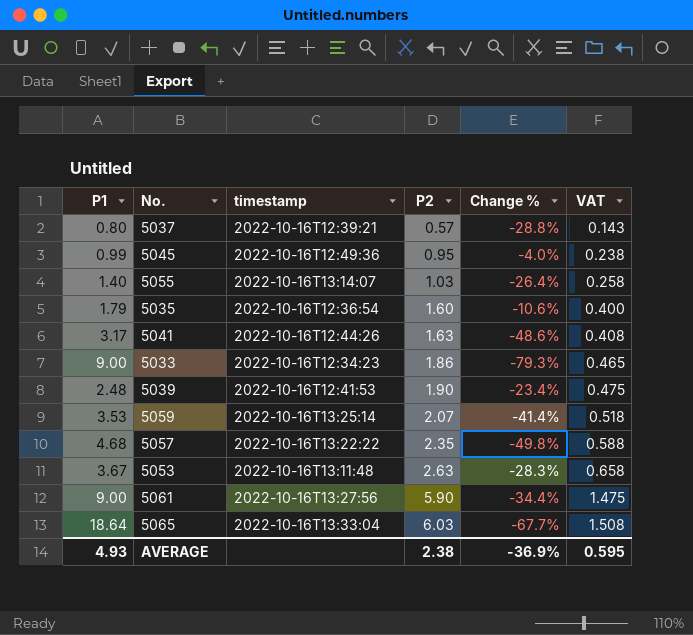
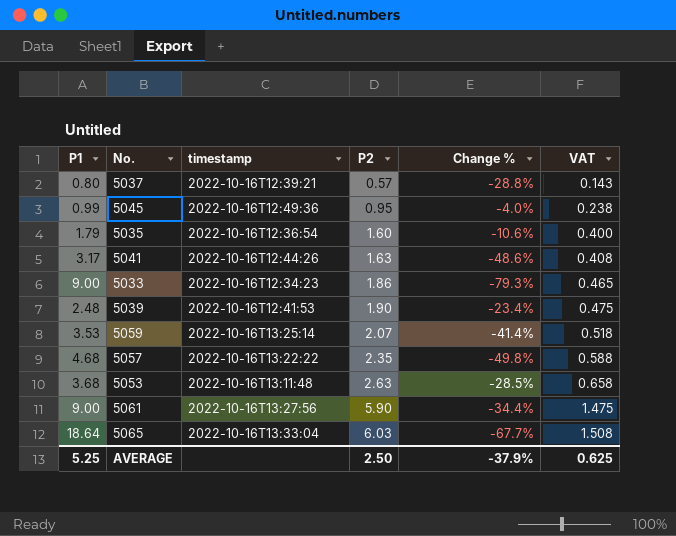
row 5055: 1.40 | 2022-10-16T13:14:07 | 1.03 | -26.4% | 0.258 -> none
5053 | P1: 3.67 -> 3.68
5053 | Change %: -28.3% -> -28.5%
AVERAGE | P1: 4.93 -> 5.25
AVERAGE | P2: 2.38 -> 2.50
AVERAGE | Change %: -36.9% -> -37.9%
AVERAGE | VAT: 0.595 -> 0.625

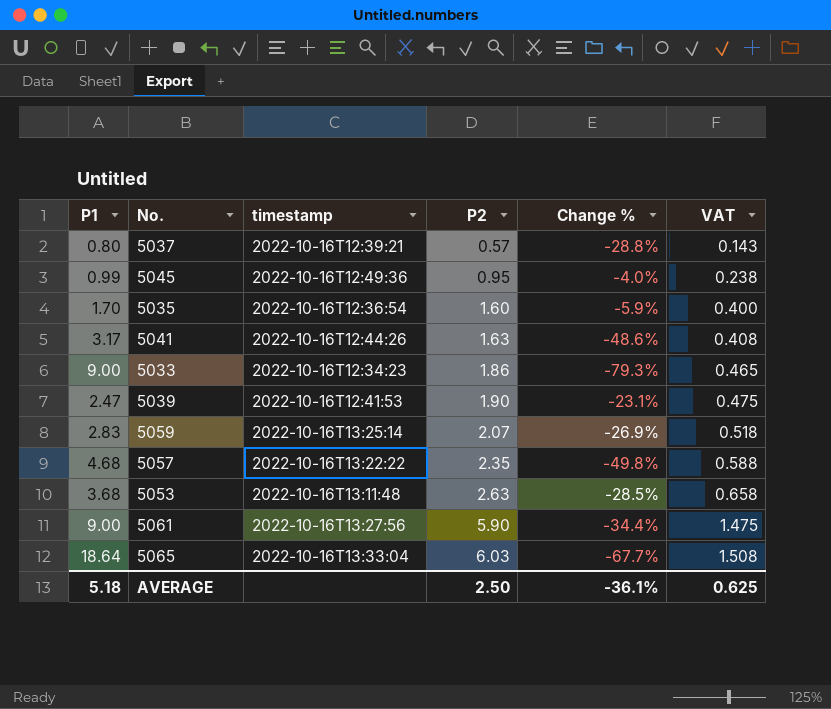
5035 | P1: 1.79 -> 1.70
5035 | Change %: -10.6% -> -5.9%
5039 | P1: 2.48 -> 2.47
5039 | Change %: -23.4% -> -23.1%
5059 | P1: 3.53 -> 2.83
5059 | Change %: -41.4% -> -26.9%
AVERAGE | P1: 5.25 -> 5.18
AVERAGE | Change %: -37.9% -> -36.1%

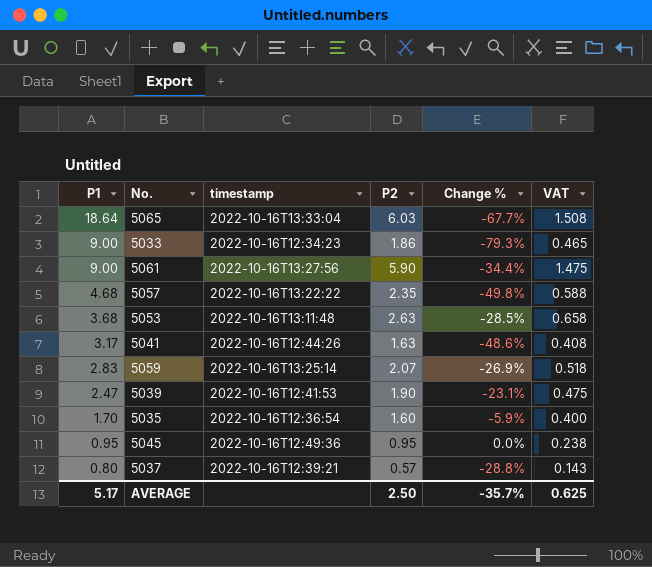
row order: P2 ascending -> P1 descending
5045 | P1: 0.99 -> 0.95
5045 | Change %: -4.0% -> 0.0%
AVERAGE | P1: 5.18 -> 5.17
AVERAGE | Change %: -36.1% -> -35.7%

